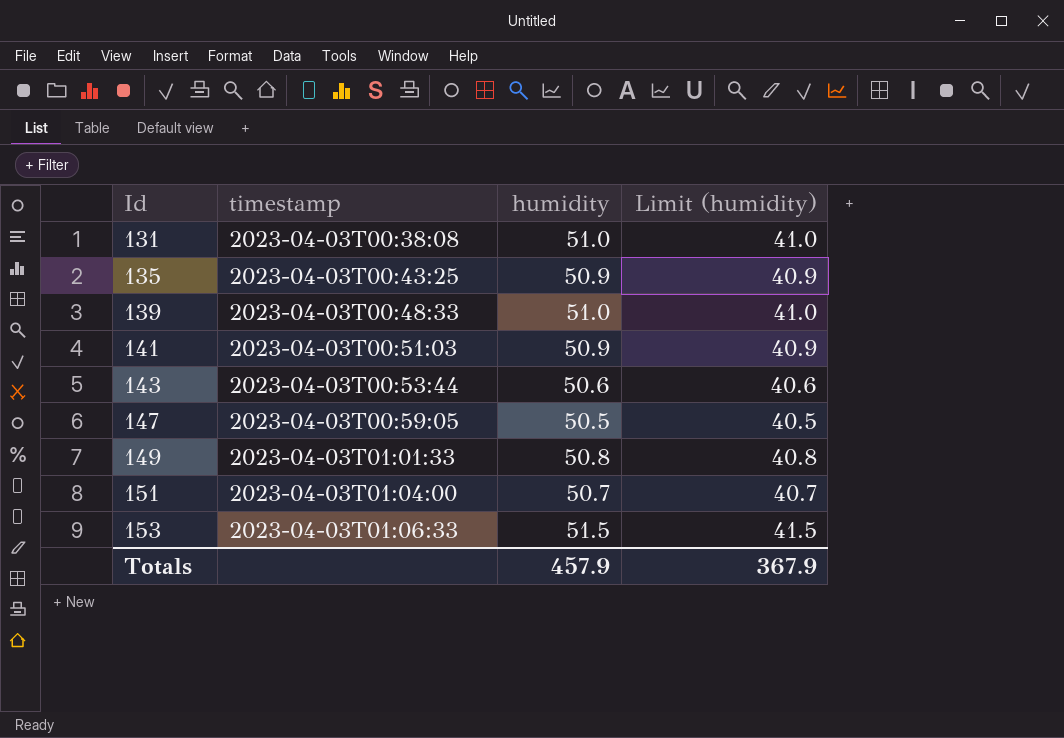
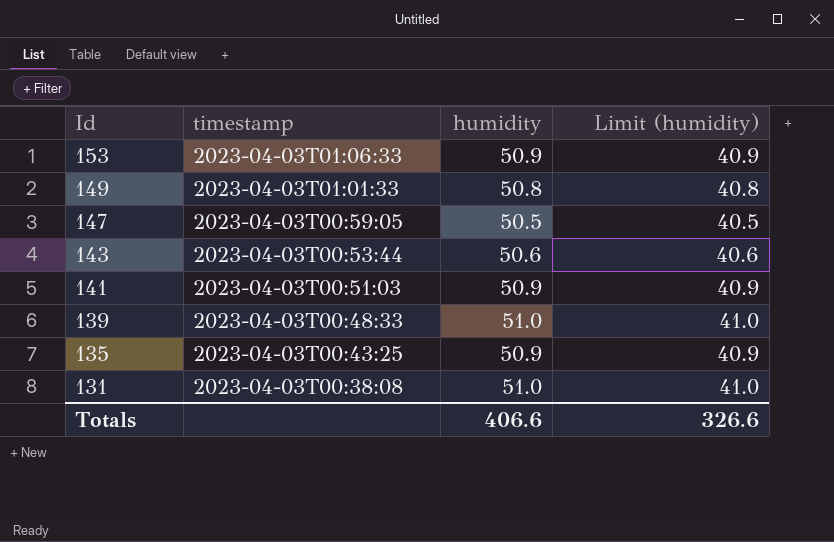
row order: Id ascending -> Id descending
row 151: 2023-04-03T01:04:00 | 50.7 | 40.7 -> none
153 | humidity: 51.5 -> 50.9
153 | Limit (humidity): 41.5 -> 40.9
Totals | humidity: 457.9 -> 406.6
Totals | Limit (humidity): 367.9 -> 326.6

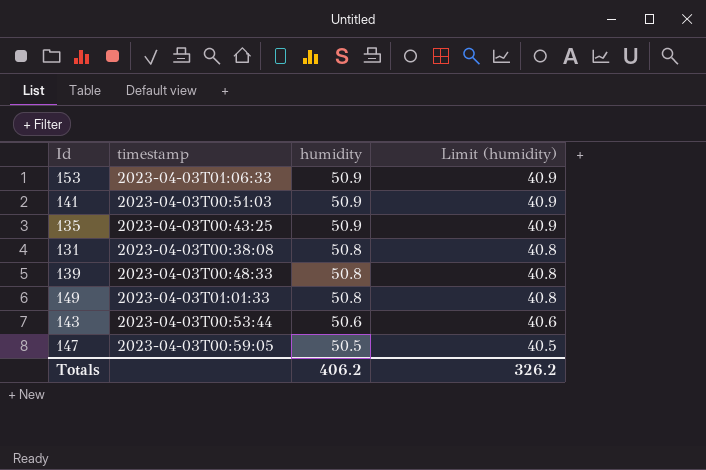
row order: Id descending -> humidity descending
131 | humidity: 51.0 -> 50.8
131 | Limit (humidity): 41.0 -> 40.8
139 | humidity: 51.0 -> 50.8
139 | Limit (humidity): 41.0 -> 40.8
Totals | humidity: 406.6 -> 406.2
Totals | Limit (humidity): 326.6 -> 326.2

